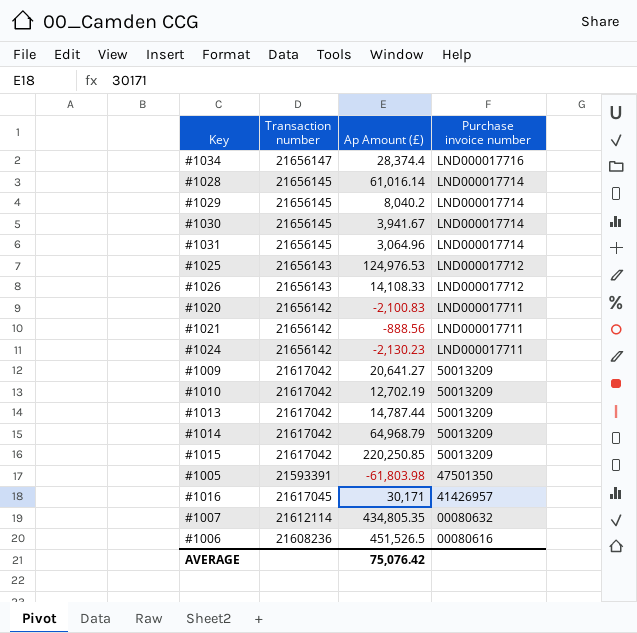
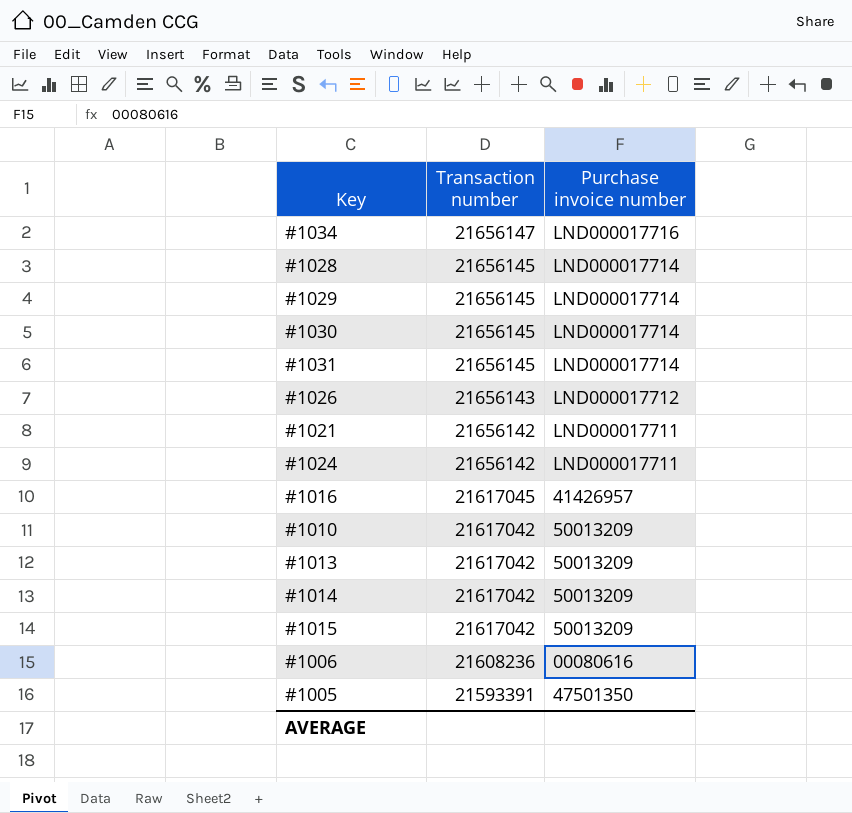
row order: Purchase invoice number descending -> Transaction number descending
column Ap Amount (£) | position: 3 -> none
row #1025: 21656143 | 124,976.53 | LND000017712 -> none
row #1020: 21656142 | -2,100.83 | LND000017711 -> none
row #1009: 21617042 | 20,641.27 | 50013209 -> none
row #1007: 21612114 | 434,805.35 | 00080632 -> none

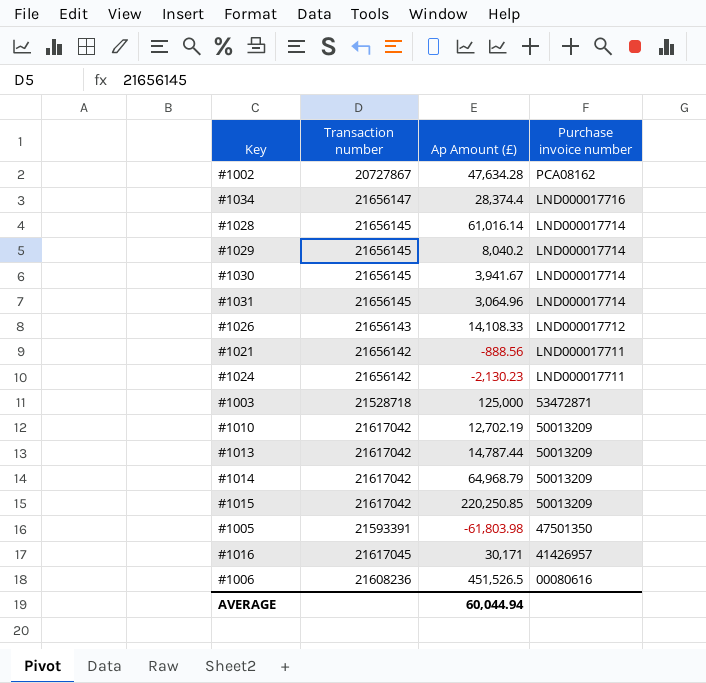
row order: Transaction number descending -> Purchase invoice number descending
column Ap Amount (£) | position: none -> 3
row #1002: none -> 20727867 | 47,634.28 | PCA08162
row #1003: none -> 21528718 | 125,000 | 53472871

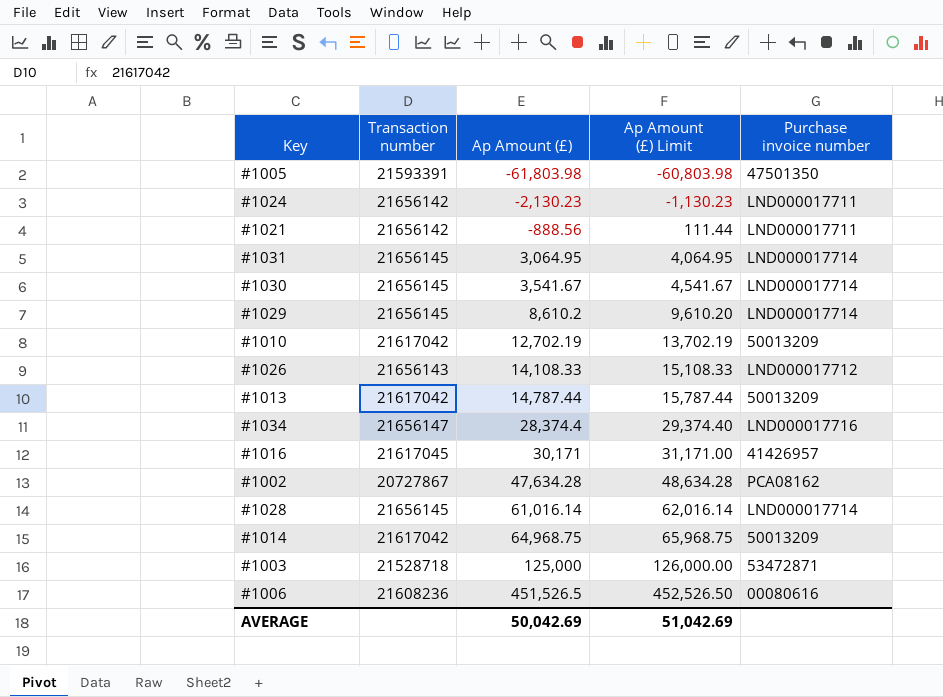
row order: Purchase invoice number descending -> Ap Amount (£) ascending
column Ap Amount (£) Limit | formula: none -> [Ap Amount (£)] + 1000
row #1015: 21617042 | 220,250.85 | 50013209 -> none
#1031 | Ap Amount (£): 3,064.96 -> 3,064.95
#1030 | Ap Amount (£): 3,941.67 -> 3,541.67
#1029 | Ap Amount (£): 8,040.2 -> 8,610.2
#1014 | Ap Amount (£): 64,968.79 -> 64,968.75
AVERAGE | Ap Amount (£): 60,044.94 -> 50,042.69

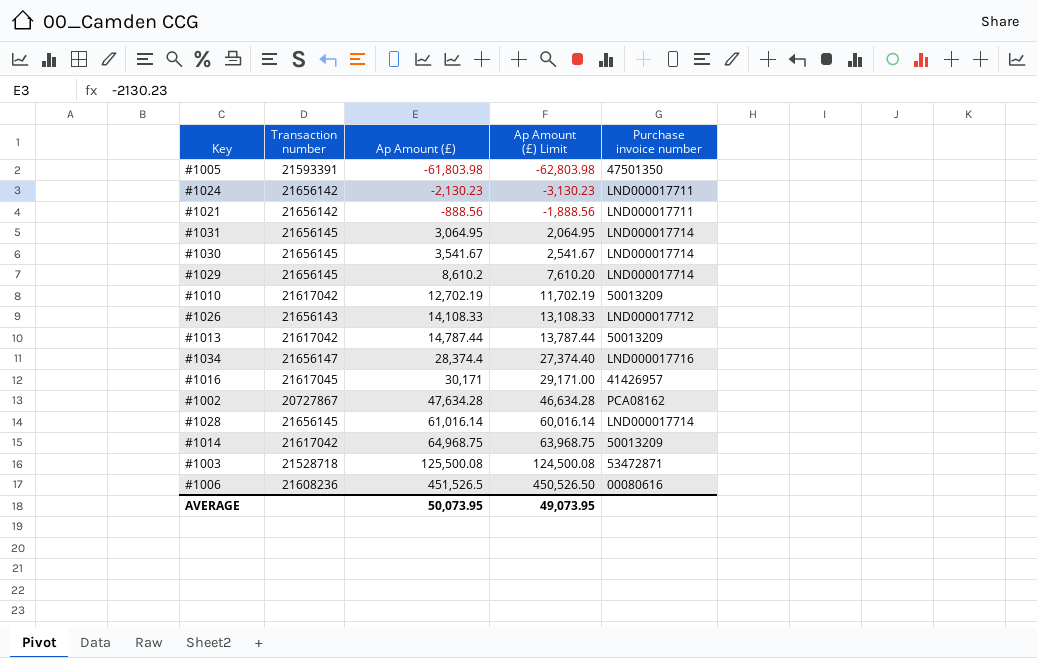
column Ap Amount (£) Limit | formula: [Ap Amount (£)] + 1000 -> [Ap Amount (£)] - 1000
#1003 | Ap Amount (£): 125,000 -> 125,500.08
AVERAGE | Ap Amount (£): 50,042.69 -> 50,073.95
AVERAGE | Ap Amount (£) Limit: 51,042.69 -> 49,073.95

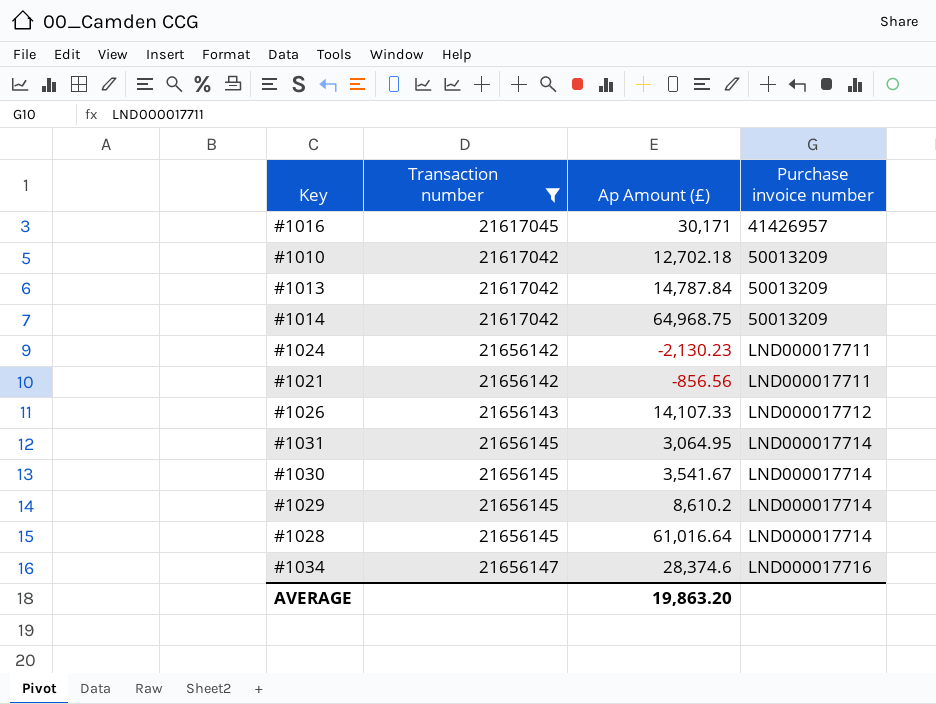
filter: none -> Transaction number >= 21617042
row order: Ap Amount (£) ascending -> Purchase invoice number ascending
column Ap Amount (£) Limit | formula: [Ap Amount (£)] - 1000 -> none
#1010 | Ap Amount (£): 12,702.19 -> 12,702.18
#1013 | Ap Amount (£): 14,787.44 -> 14,787.84
#1021 | Ap Amount (£): -888.56 -> -856.56
#1026 | Ap Amount (£): 14,108.33 -> 14,107.33
#1028 | Ap Amount (£): 61,016.14 -> 61,016.64
#1034 | Ap Amount (£): 28,374.4 -> 28,374.6
AVERAGE | Ap Amount (£): 50,073.95 -> 19,863.20

